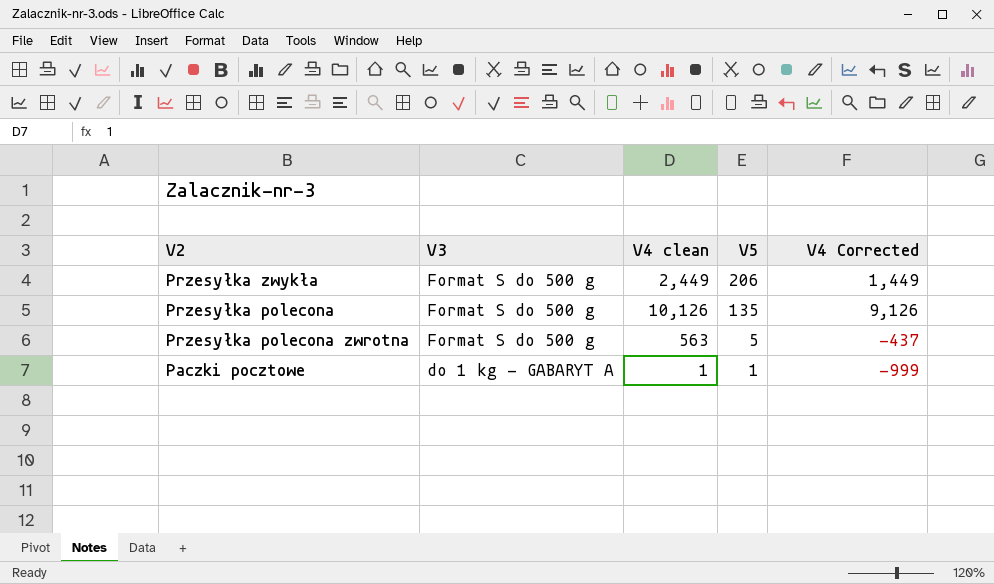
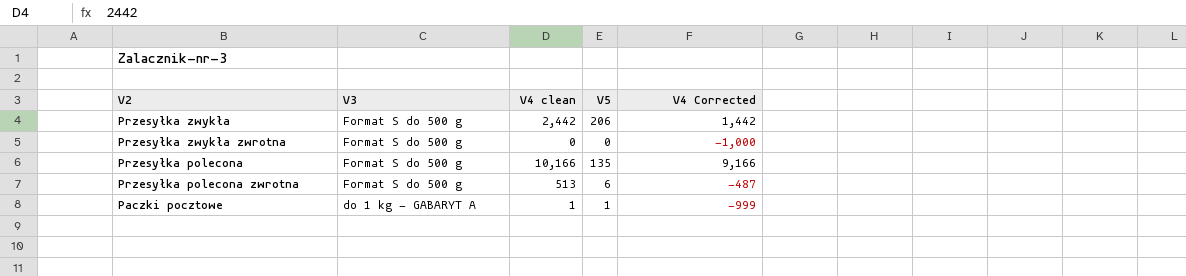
Przesyłka zwykła | V4 clean: 2,449 -> 2,442
Przesyłka zwykła | V4 Corrected: 1,449 -> 1,442
row Przesyłka zwykła zwrotna: none -> Format S do 500 g | 0 | 0 | -1,000
Przesyłka polecona | V4 clean: 10,126 -> 10,166
Przesyłka polecona | V4 Corrected: 9,126 -> 9,166
Przesyłka polecona zwrotna | V4 clean: 563 -> 513
Przesyłka polecona zwrotna | V5: 5 -> 6
Przesyłka polecona zwrotna | V4 Corrected: -437 -> -487

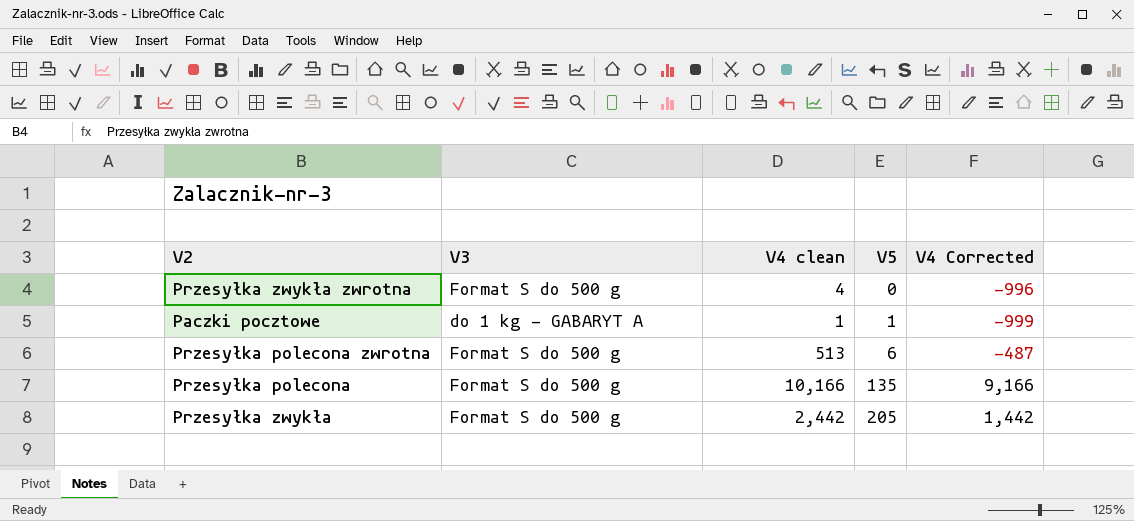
row order: V3 descending -> V5 ascending
Przesyłka zwykła zwrotna | V4 clean: 0 -> 4
Przesyłka zwykła zwrotna | V4 Corrected: -1,000 -> -996
Przesyłka zwykła | V5: 206 -> 205

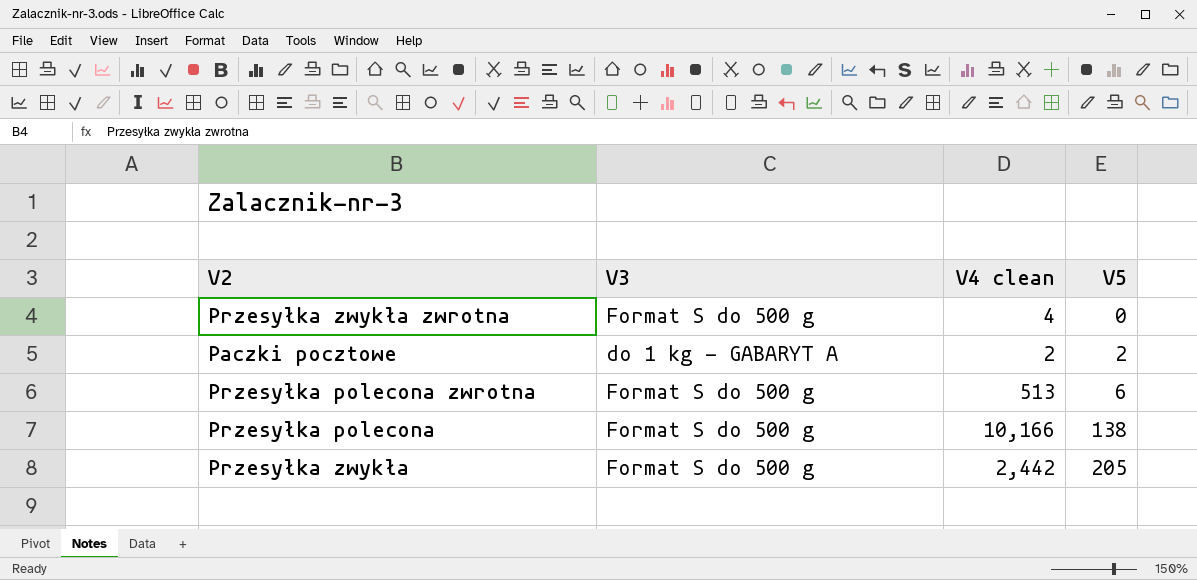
column V4 Corrected | formula: [V4 clean] - 1000 -> none
Paczki pocztowe | V4 clean: 1 -> 2
Paczki pocztowe | V5: 1 -> 2
Przesyłka polecona | V5: 135 -> 138

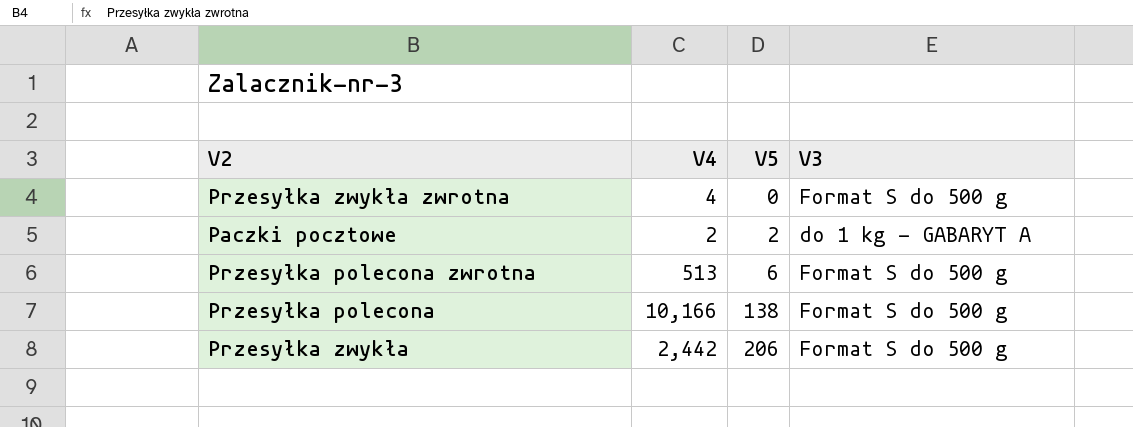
column name: V4 clean -> V4
column V3 | position: 2 -> 4
Przesyłka zwykła | V5: 205 -> 206

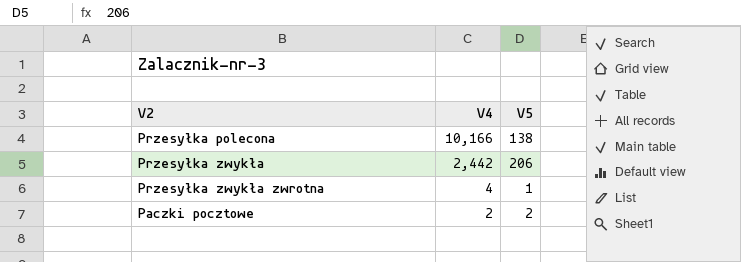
row order: V5 ascending -> V4 descending
column V3 | position: 4 -> none
row Przesyłka polecona zwrotna: 513 | 6 | Format S do 500 g -> none
Przesyłka zwykła zwrotna | V5: 0 -> 1

